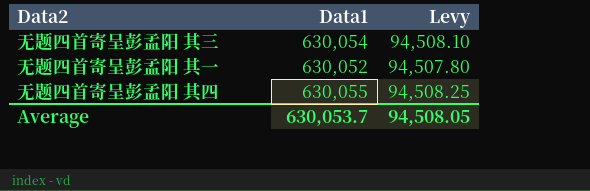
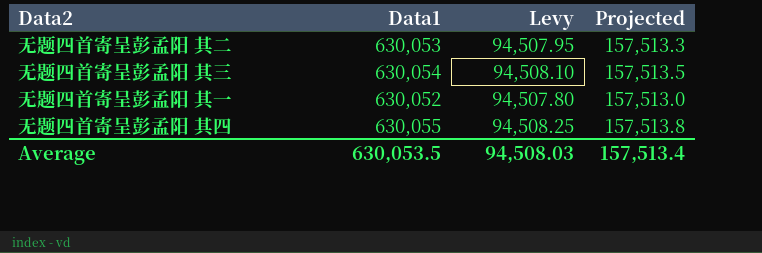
column Projected | formula: none -> [Data1] * 0.25
row 无题四首寄呈彭孟阳 其二: none -> 630,053 | 94,507.95 | 157,513.3
Average | Data1: 630,053.7 -> 630,053.5
Average | Levy: 94,508.05 -> 94,508.03

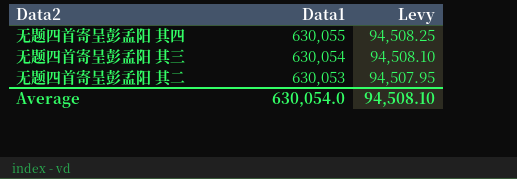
row order: none -> Data1 descending
column Projected | formula: [Data1] * 0.25 -> none
row 无题四首寄呈彭孟阳 其一: 630,052 | 94,507.80 | 157,513.0 -> none
Average | Data1: 630,053.5 -> 630,054.0
Average | Levy: 94,508.03 -> 94,508.10

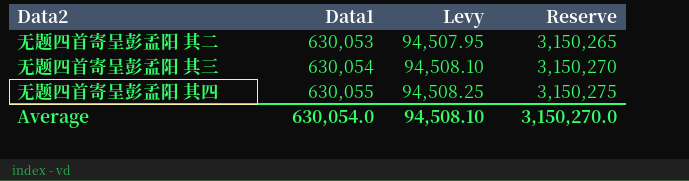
row order: Data1 descending -> Data1 ascending
column Reserve | formula: none -> [Data1] * 5

